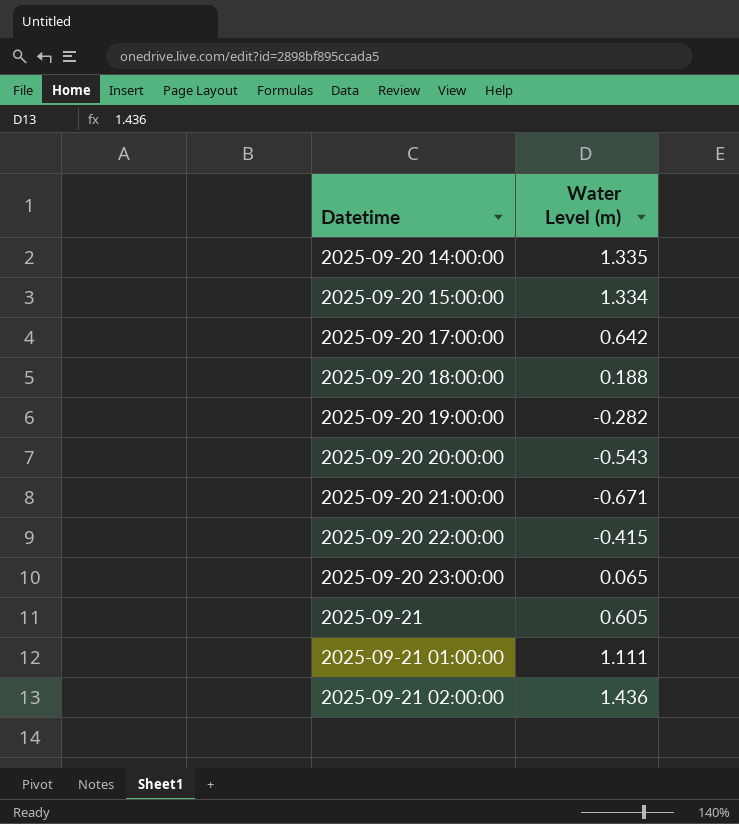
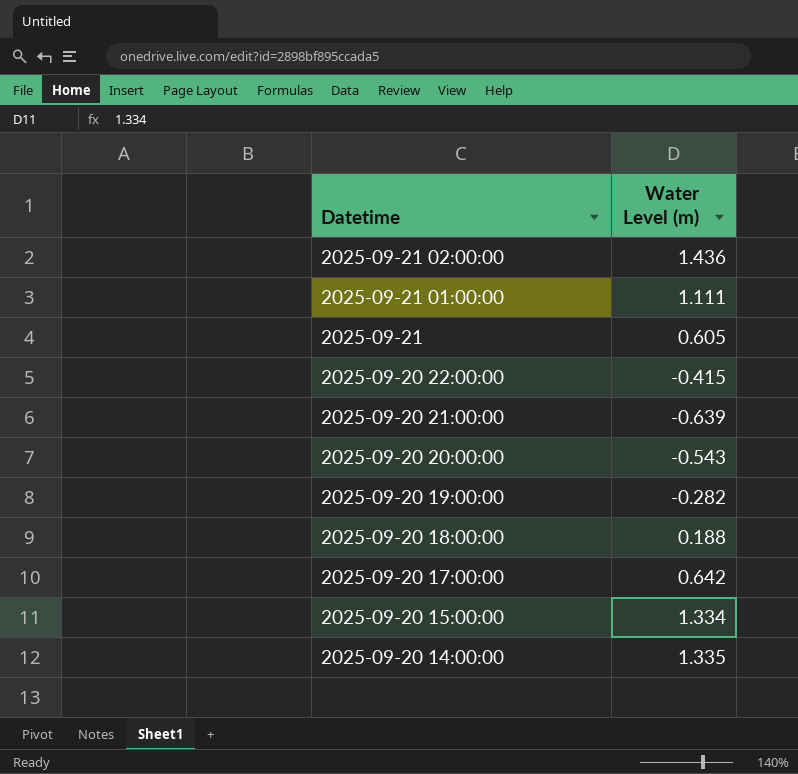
row order: Datetime ascending -> Datetime descending
row 2025-09-20 23:00:00: 0.065 -> none
2025-09-20 21:00:00 | Water Level (m): -0.671 -> -0.639

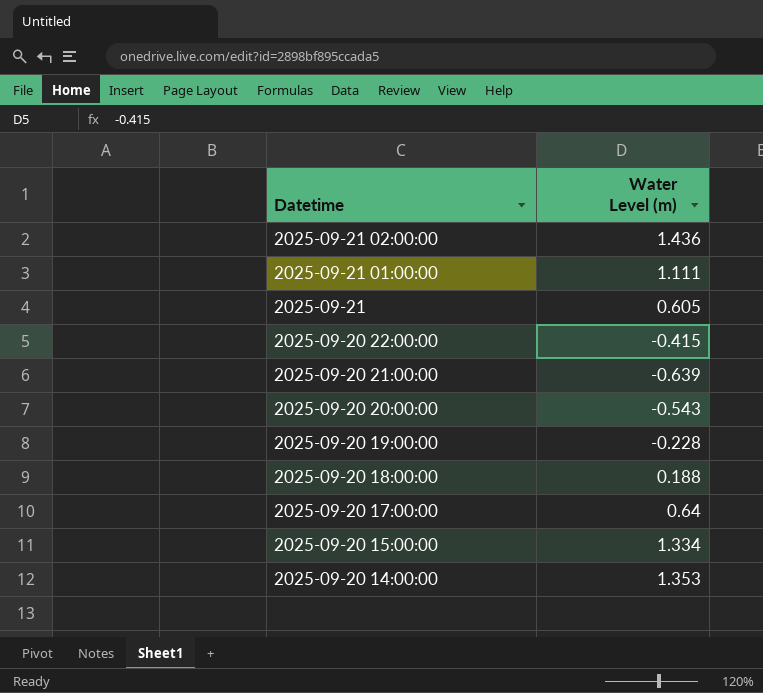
2025-09-20 19:00:00 | Water Level (m): -0.282 -> -0.228
2025-09-20 17:00:00 | Water Level (m): 0.642 -> 0.64
2025-09-20 14:00:00 | Water Level (m): 1.335 -> 1.353

